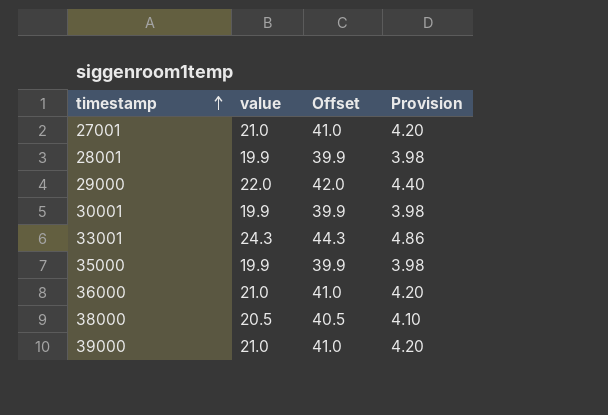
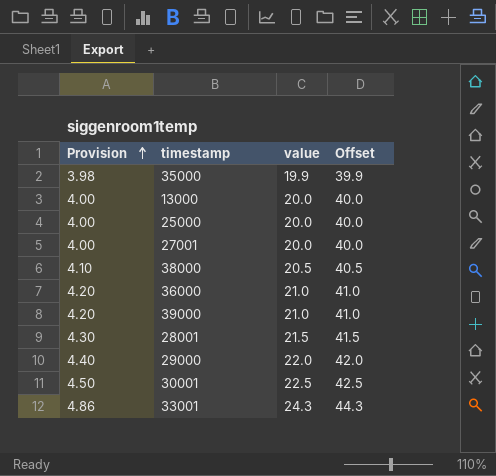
row order: timestamp ascending -> Provision ascending
column Provision | position: 4 -> 1
row 13000: none -> 4.00 | 20.0 | 40.0
row 25000: none -> 4.00 | 20.0 | 40.0
27001 | Provision: 4.20 -> 4.00
27001 | value: 21.0 -> 20.0
27001 | Offset: 41.0 -> 40.0
28001 | Provision: 3.98 -> 4.30
28001 | value: 19.9 -> 21.5
28001 | Offset: 39.9 -> 41.5
30001 | Provision: 3.98 -> 4.50
30001 | value: 19.9 -> 22.5
30001 | Offset: 39.9 -> 42.5

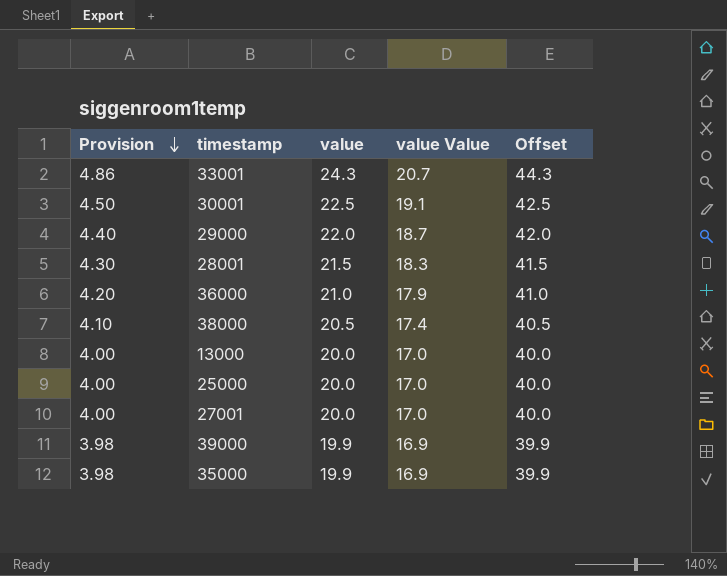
row order: Provision ascending -> Provision descending
column value Value | formula: none -> [value] * 0.85
39000 | Provision: 4.20 -> 3.98
39000 | value: 21.0 -> 19.9
39000 | Offset: 41.0 -> 39.9

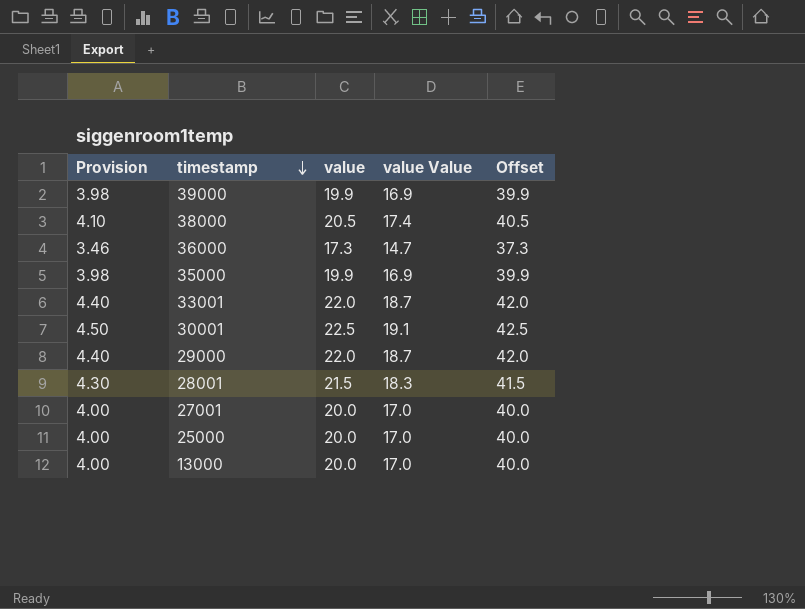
row order: Provision descending -> timestamp descending
36000 | Provision: 4.20 -> 3.46
36000 | value: 21.0 -> 17.3
36000 | value Value: 17.9 -> 14.7
36000 | Offset: 41.0 -> 37.3
33001 | Provision: 4.86 -> 4.40
33001 | value: 24.3 -> 22.0
33001 | value Value: 20.7 -> 18.7
33001 | Offset: 44.3 -> 42.0

